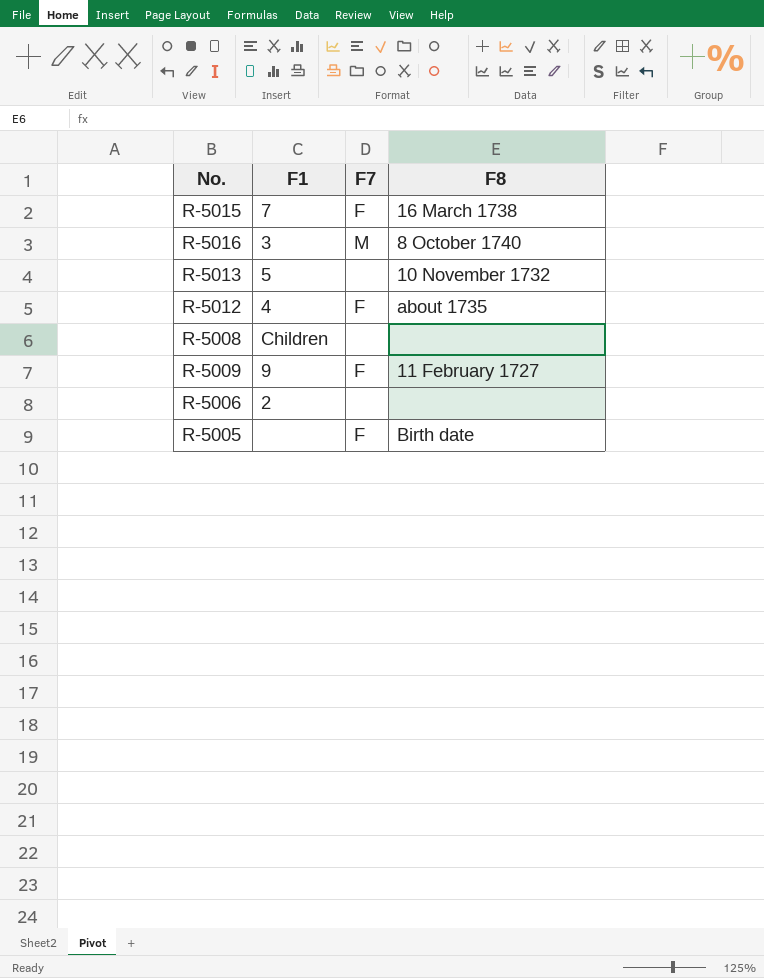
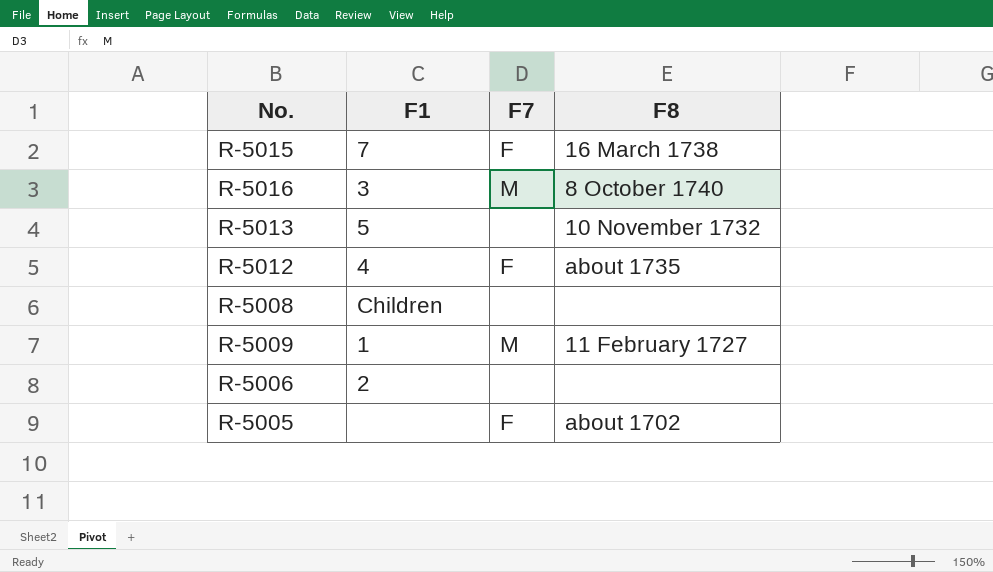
R-5009 | F1: 9 -> 1
R-5009 | F7: F -> M
R-5005 | F8: Birth date -> about 1702

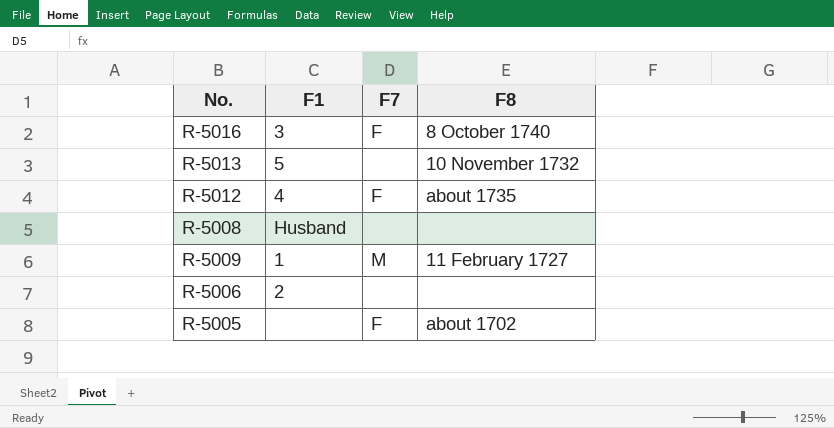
row R-5015: 7 | F | 16 March 1738 -> none
R-5016 | F7: M -> F
R-5008 | F1: Children -> Husband

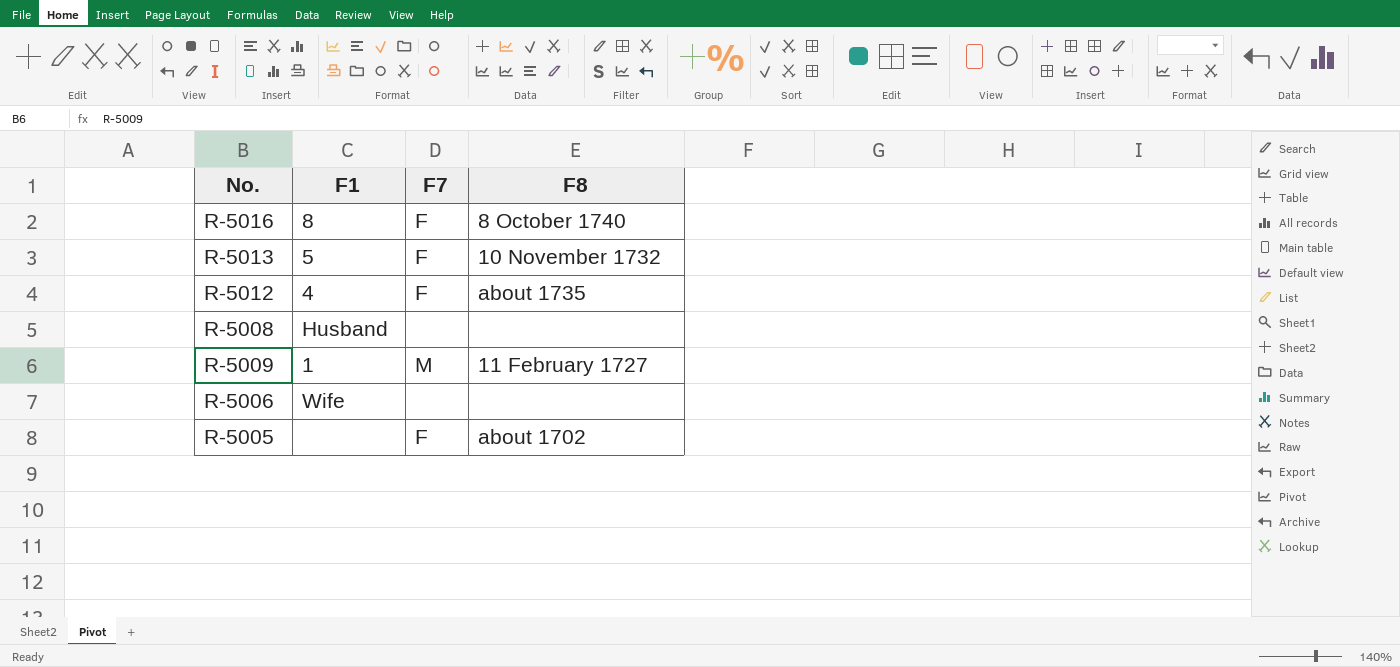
R-5016 | F1: 3 -> 8
R-5013 | F7: none -> F
R-5006 | F1: 2 -> Wife

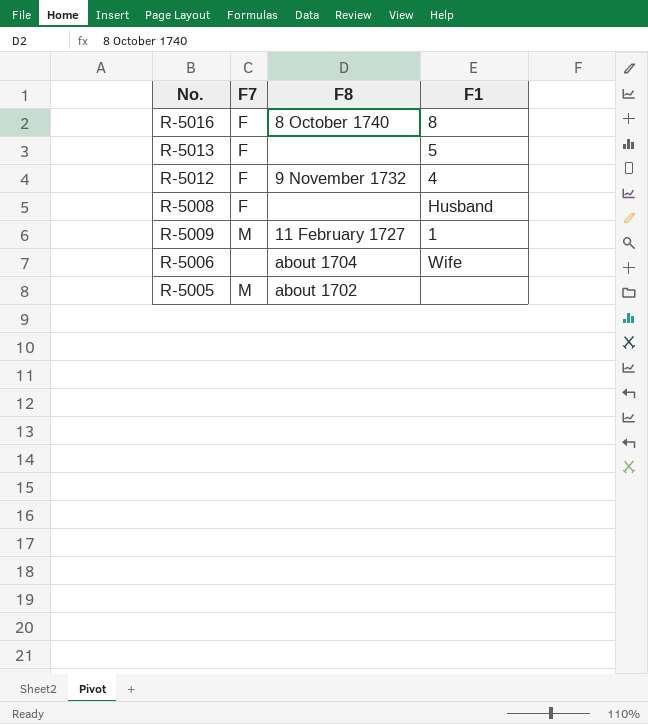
column F1 | position: 2 -> 4
R-5013 | F8: 10 November 1732 -> none
R-5012 | F8: about 1735 -> 9 November 1732
R-5008 | F7: none -> F
R-5006 | F8: none -> about 1704
R-5005 | F7: F -> M

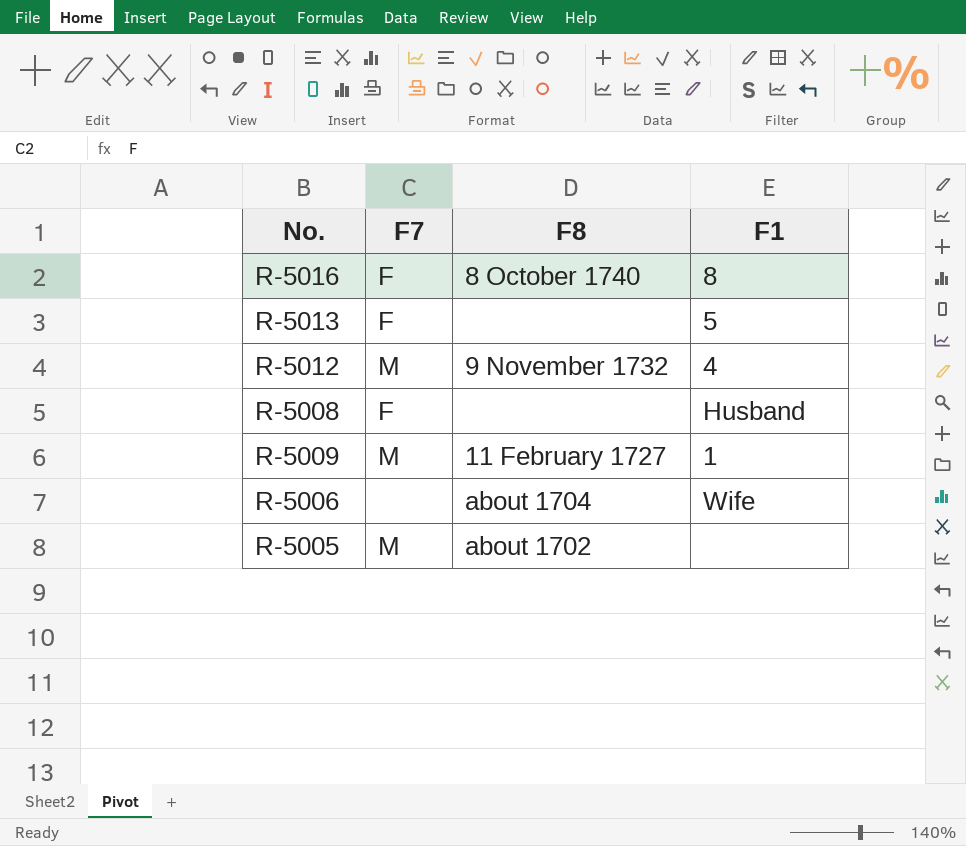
R-5012 | F7: F -> M

